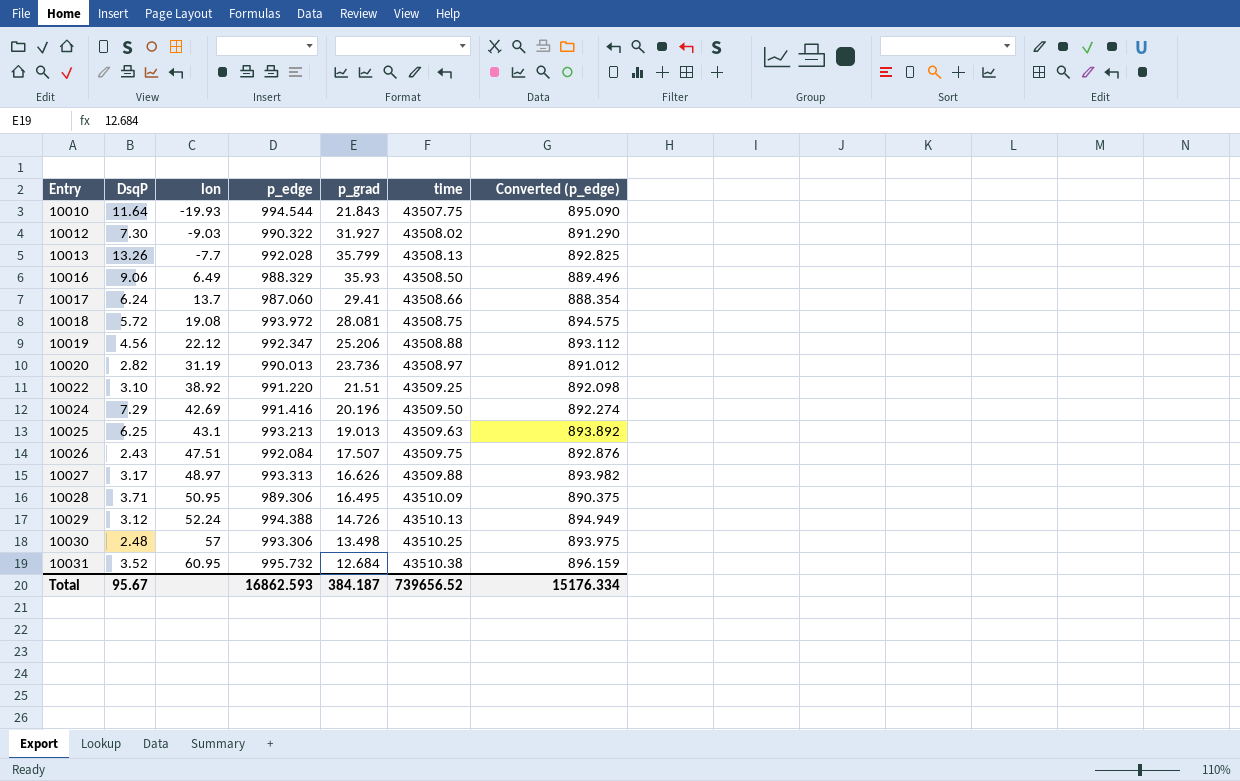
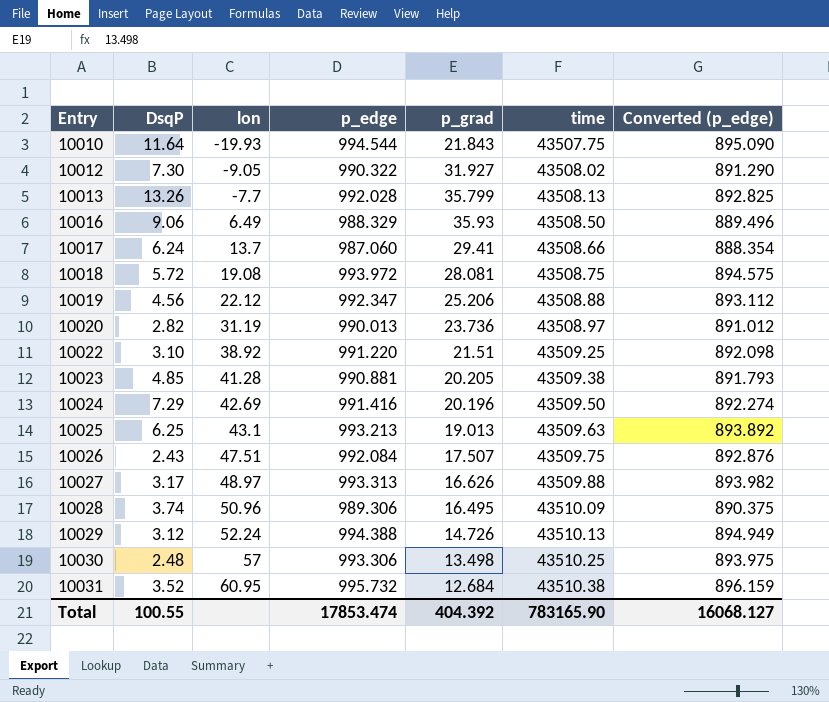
10012 | lon: -9.03 -> -9.05
row 10023: none -> 4.85 | 41.28 | 990.881 | 20.205 | 43509.38 | 891.793
10028 | DsqP: 3.71 -> 3.74
10028 | lon: 50.95 -> 50.96
Total | DsqP: 95.67 -> 100.55
Total | p_edge: 16862.593 -> 17853.474
Total | p_grad: 384.187 -> 404.392
Total | time: 739656.52 -> 783165.90
Total | Converted (p_edge): 15176.334 -> 16068.127

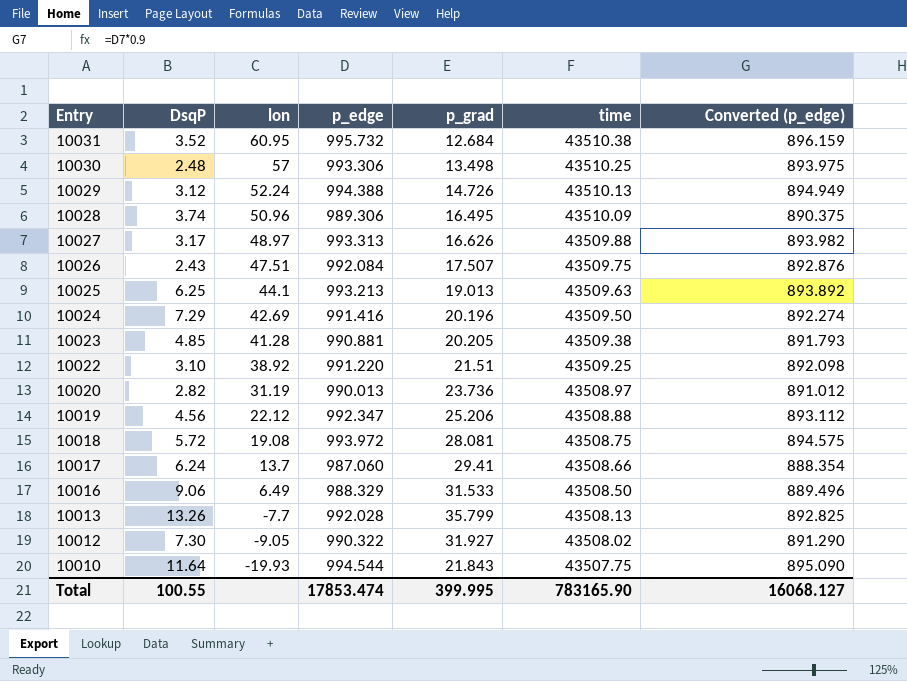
row order: Entry ascending -> Entry descending
10025 | lon: 43.1 -> 44.1
10016 | p_grad: 35.93 -> 31.533
Total | p_grad: 404.392 -> 399.995

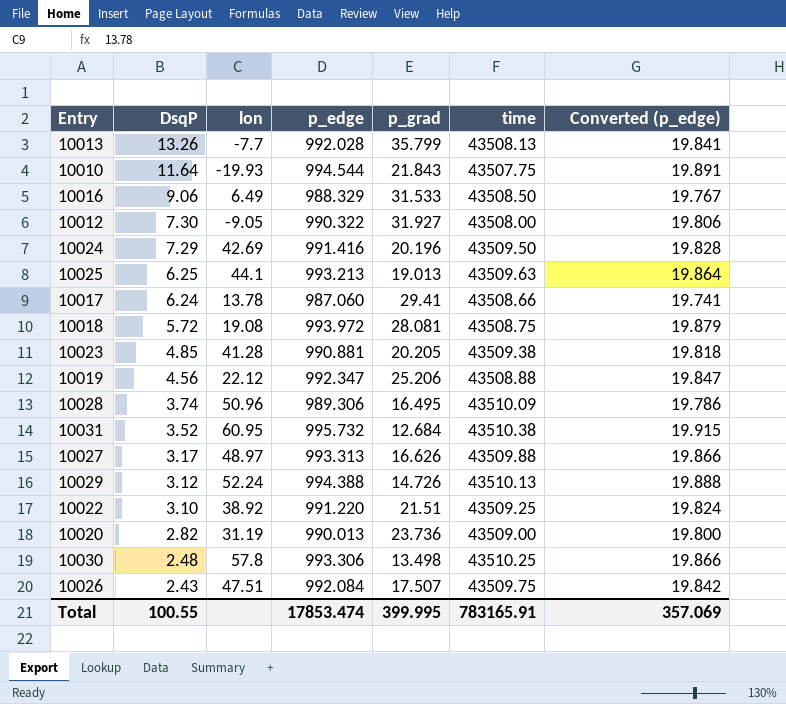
row order: Entry descending -> DsqP descending
column Converted (p_edge) | formula: [p_edge] * 0.9 -> [p_edge] * 0.02
10012 | time: 43508.02 -> 43508.00
10017 | lon: 13.7 -> 13.78
10020 | time: 43508.97 -> 43509.00
10030 | lon: 57 -> 57.8
Total | time: 783165.90 -> 783165.91
Total | Converted (p_edge): 16068.127 -> 357.069

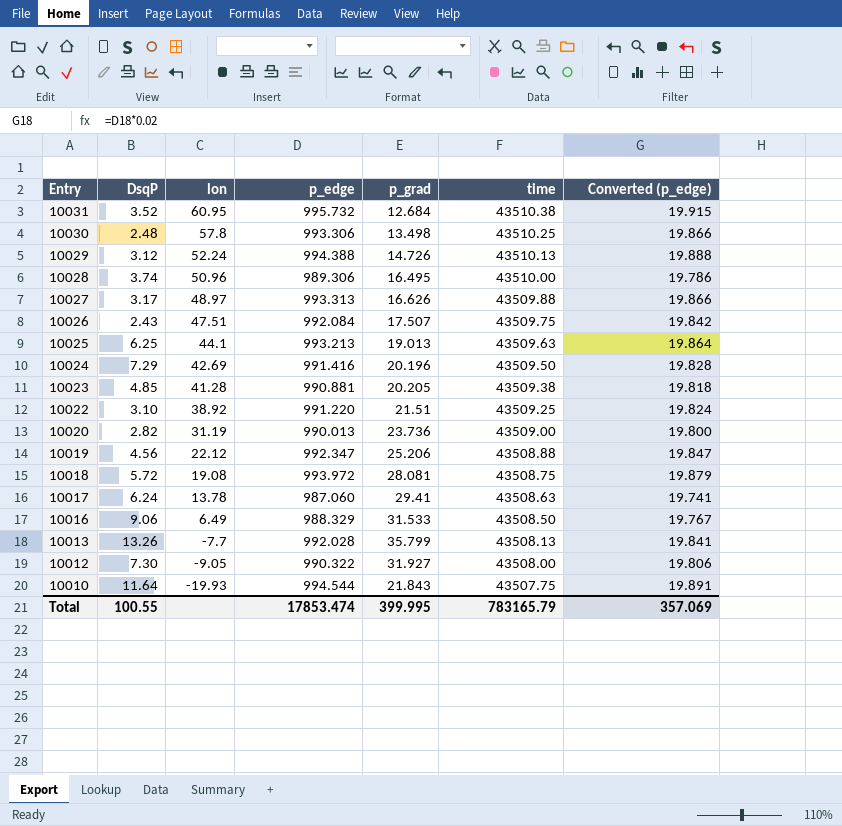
row order: DsqP descending -> Entry descending
10028 | time: 43510.09 -> 43510.00
10017 | time: 43508.66 -> 43508.63
Total | time: 783165.91 -> 783165.79

